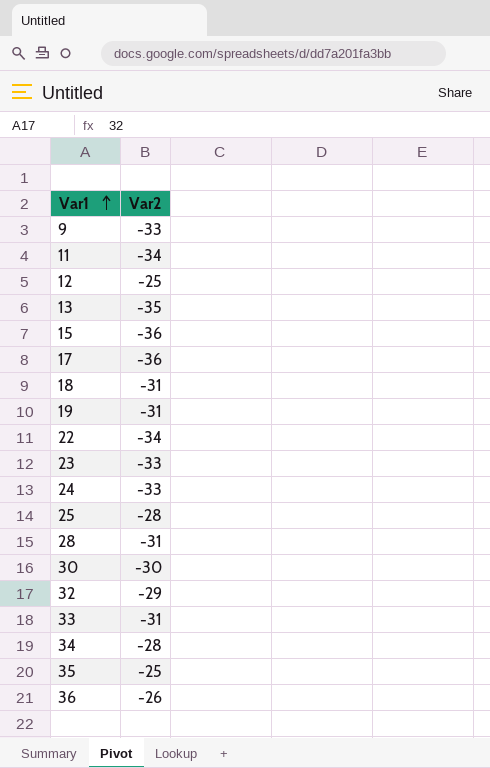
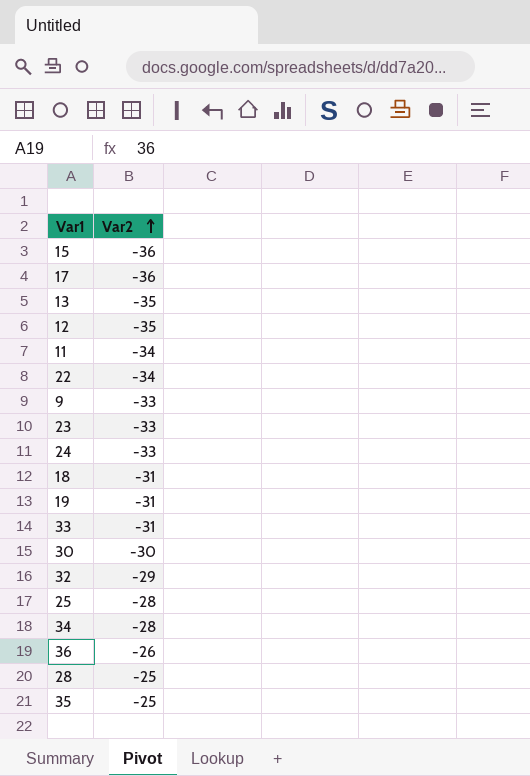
row order: Var1 ascending -> Var2 ascending
12 | Var2: -25 -> -35
28 | Var2: -31 -> -25

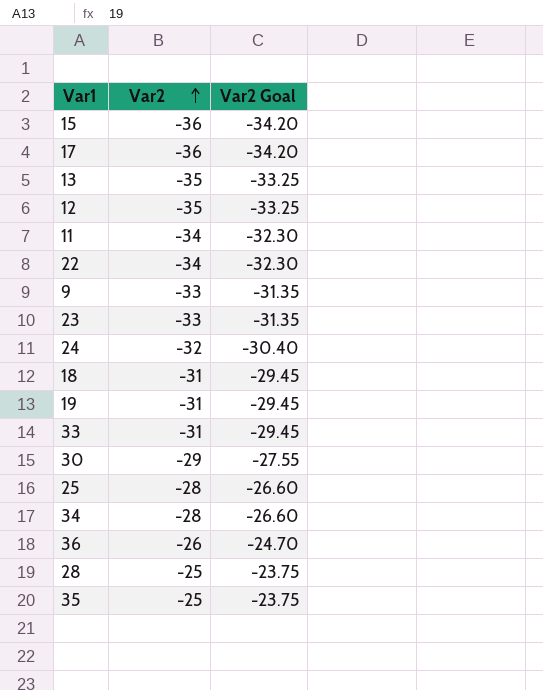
column Var2 Goal | formula: none -> [Var2] * 0.95
row 32: -29 -> none
24 | Var2: -33 -> -32
30 | Var2: -30 -> -29

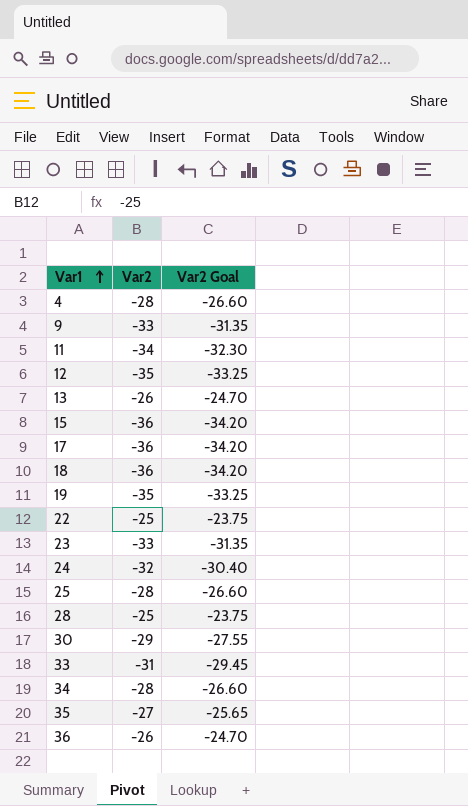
row order: Var2 ascending -> Var1 ascending
row 4: none -> -28 | -26.60
13 | Var2: -35 -> -26
13 | Var2 Goal: -33.25 -> -24.70
18 | Var2: -31 -> -36
18 | Var2 Goal: -29.45 -> -34.20
19 | Var2: -31 -> -35
19 | Var2 Goal: -29.45 -> -33.25
22 | Var2: -34 -> -25
22 | Var2 Goal: -32.30 -> -23.75
35 | Var2: -25 -> -27
35 | Var2 Goal: -23.75 -> -25.65

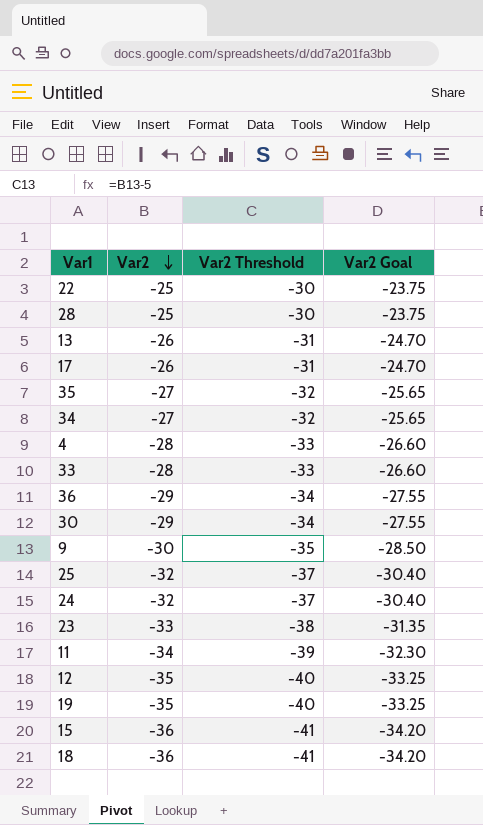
row order: Var1 ascending -> Var2 descending
column Var2 Threshold | formula: none -> [Var2] - 5
17 | Var2: -36 -> -26
17 | Var2 Goal: -34.20 -> -24.70
34 | Var2: -28 -> -27
34 | Var2 Goal: -26.60 -> -25.65
33 | Var2: -31 -> -28
33 | Var2 Goal: -29.45 -> -26.60
36 | Var2: -26 -> -29
36 | Var2 Goal: -24.70 -> -27.55
9 | Var2: -33 -> -30
9 | Var2 Goal: -31.35 -> -28.50
25 | Var2: -28 -> -32
25 | Var2 Goal: -26.60 -> -30.40

